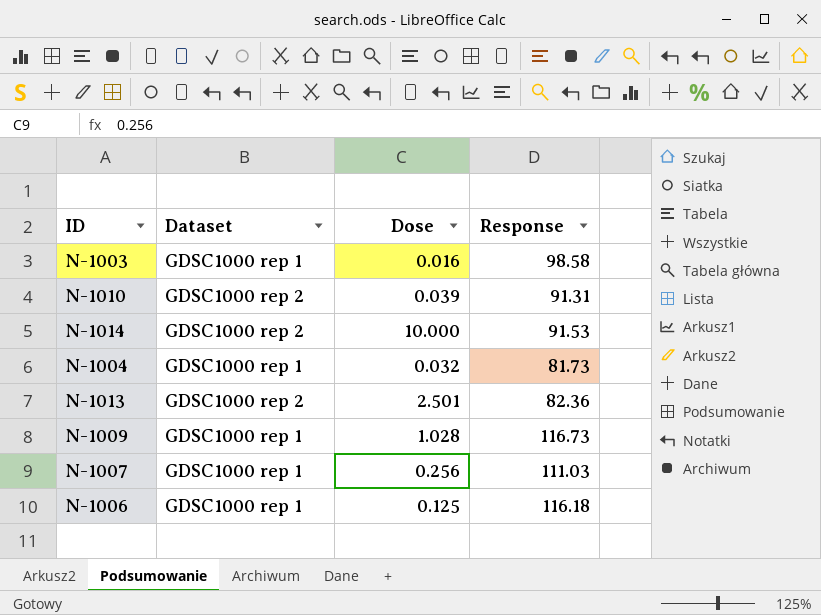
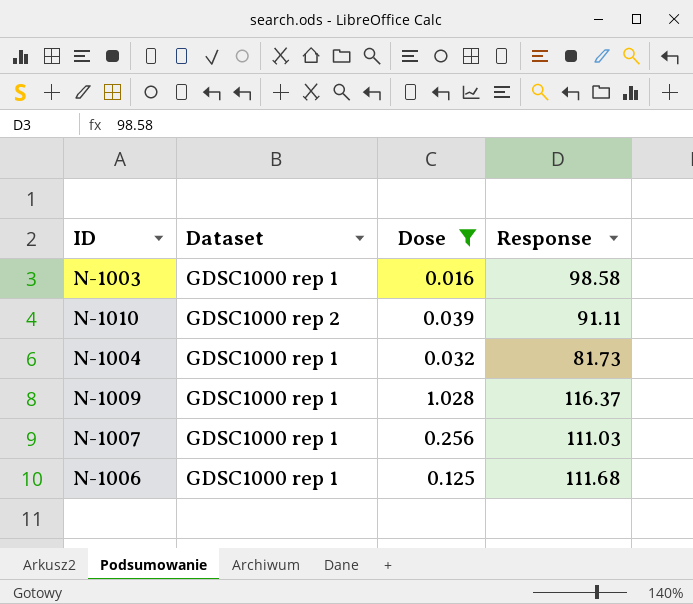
filter: none -> Dose <= 1.028
N-1010 | Response: 91.31 -> 91.11
N-1009 | Response: 116.73 -> 116.37
N-1006 | Response: 116.18 -> 111.68

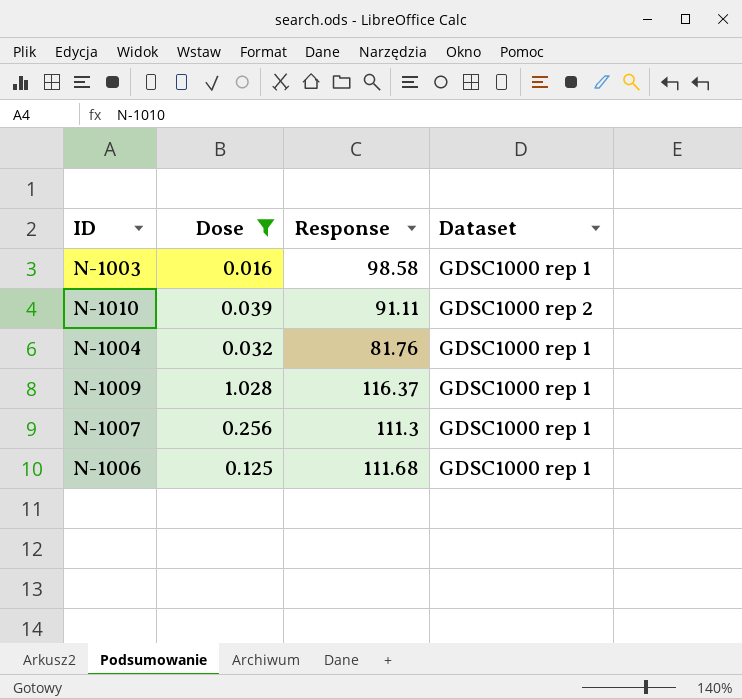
column Dataset | position: 2 -> 4
N-1004 | Response: 81.73 -> 81.76
N-1007 | Response: 111.03 -> 111.3

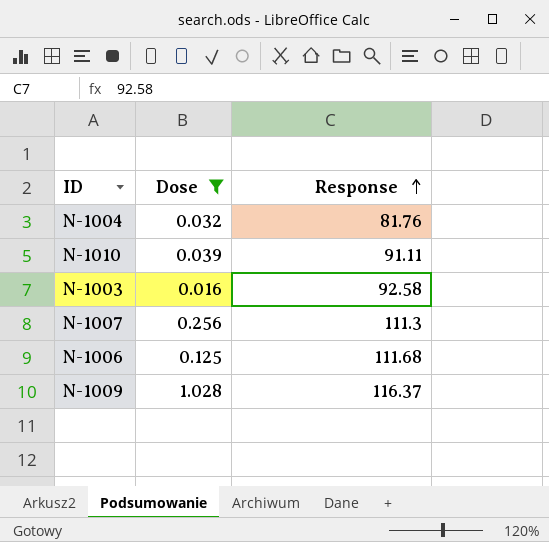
row order: none -> Response ascending
column Dataset | position: 4 -> none
N-1003 | Response: 98.58 -> 92.58

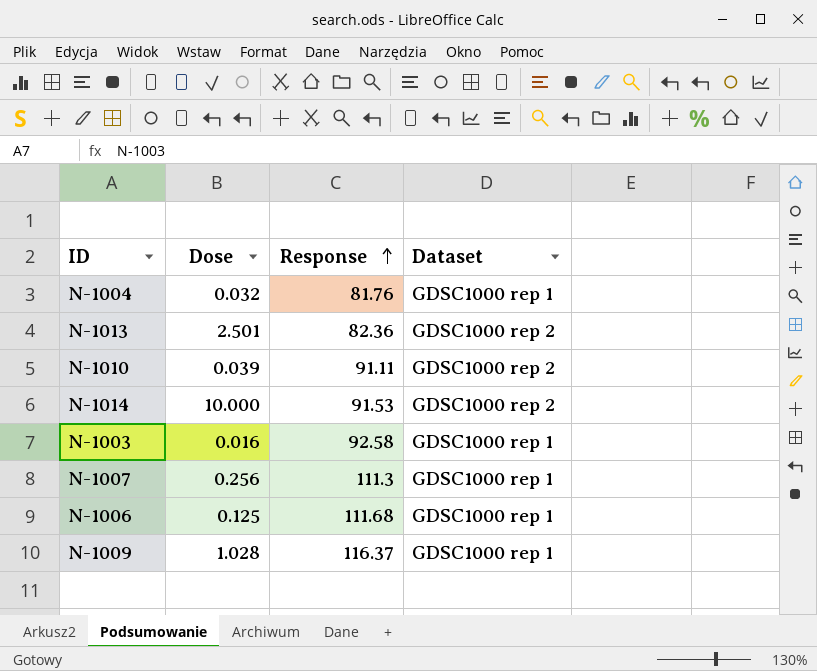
filter: Dose <= 1.028 -> none
column Dataset | position: none -> 4

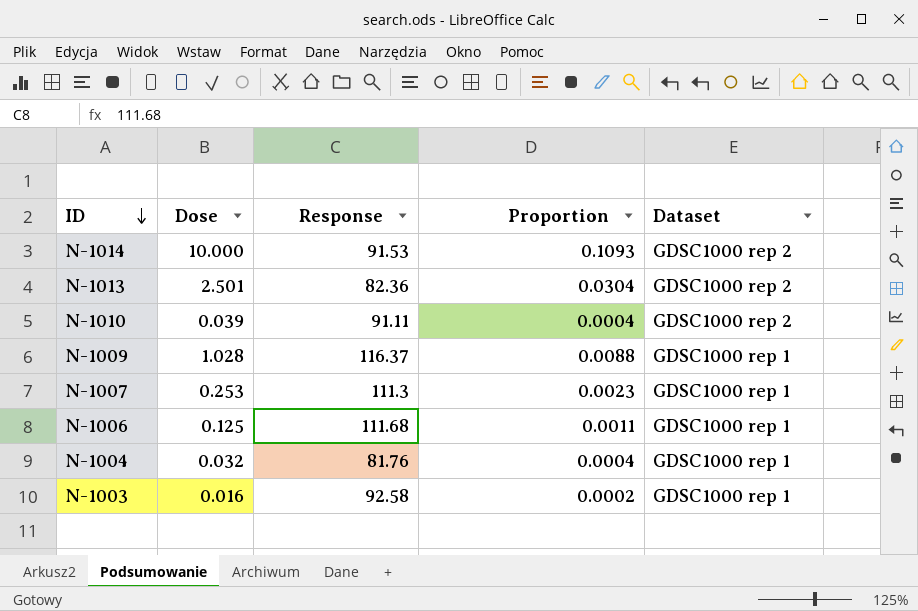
row order: Response ascending -> ID descending
column Proportion | formula: none -> [Dose] / [Response]
N-1007 | Dose: 0.256 -> 0.253

